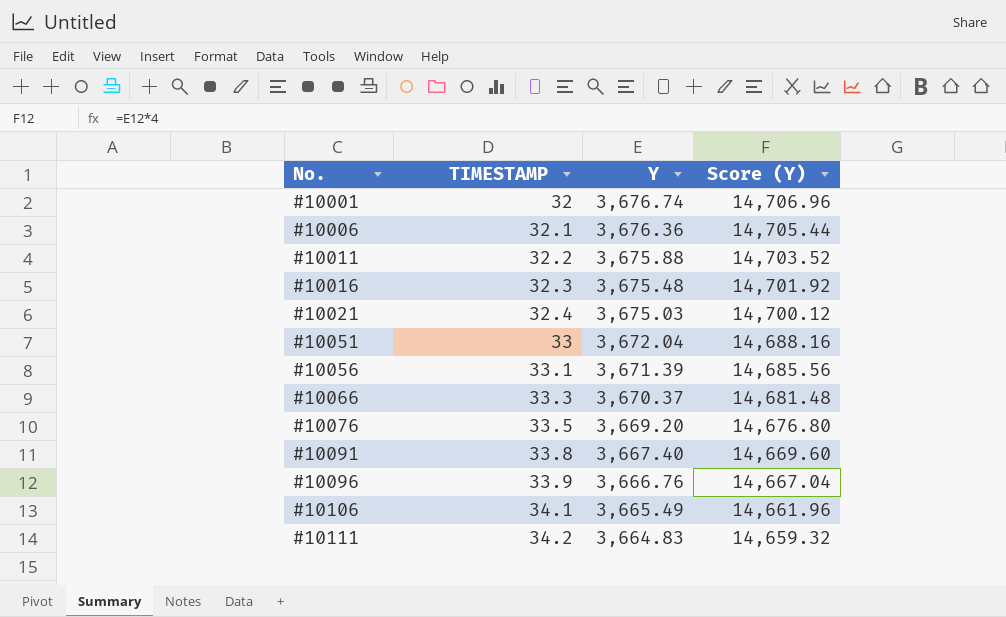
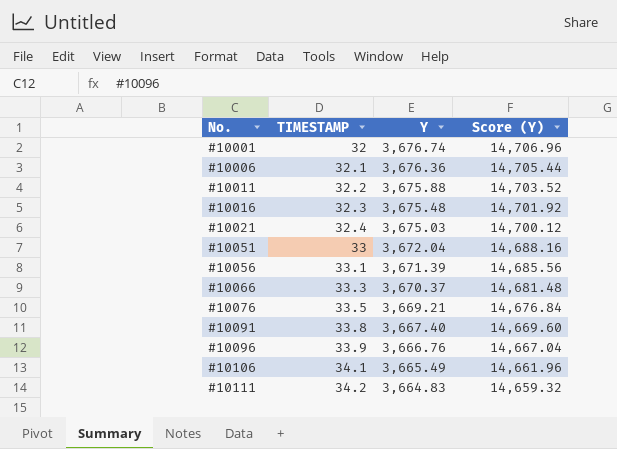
#10076 | Y: 3,669.20 -> 3,669.21
#10076 | Score (Y): 14,676.80 -> 14,676.84

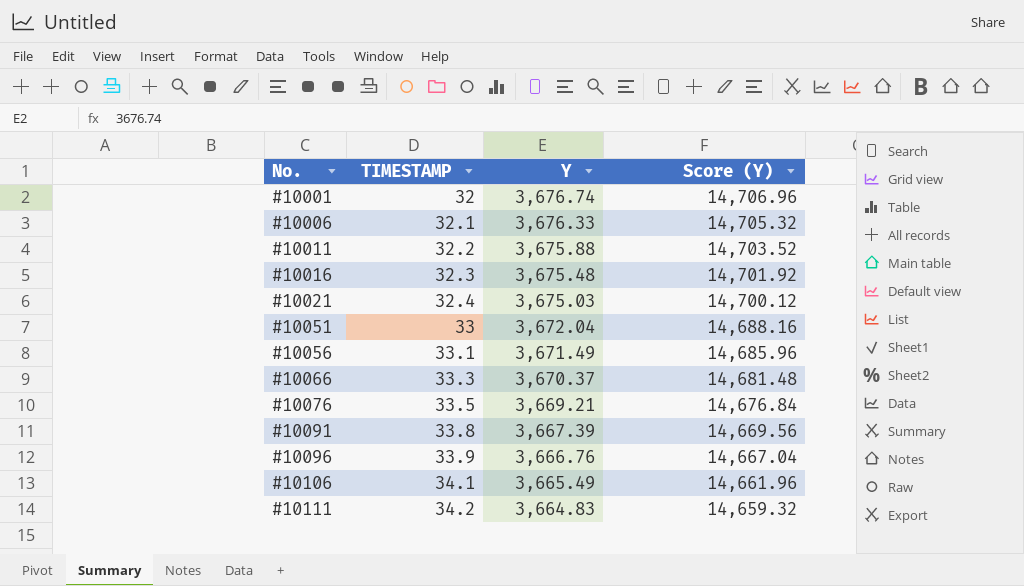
#10006 | Y: 3,676.36 -> 3,676.33
#10006 | Score (Y): 14,705.44 -> 14,705.32
#10056 | Y: 3,671.39 -> 3,671.49
#10056 | Score (Y): 14,685.56 -> 14,685.96
#10091 | Y: 3,667.40 -> 3,667.39
#10091 | Score (Y): 14,669.60 -> 14,669.56

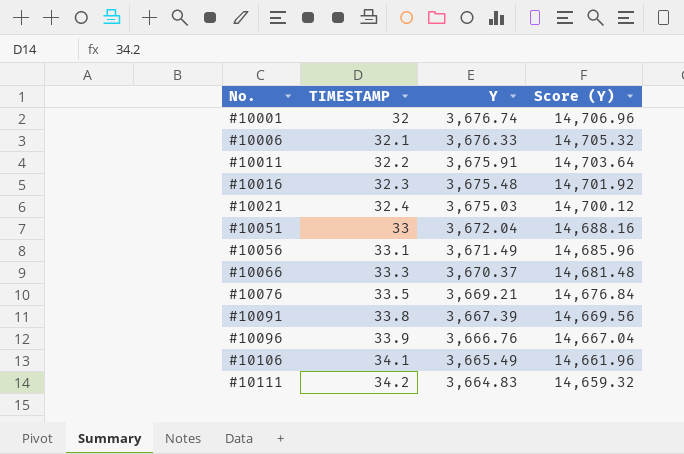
#10011 | Y: 3,675.88 -> 3,675.91
#10011 | Score (Y): 14,703.52 -> 14,703.64

